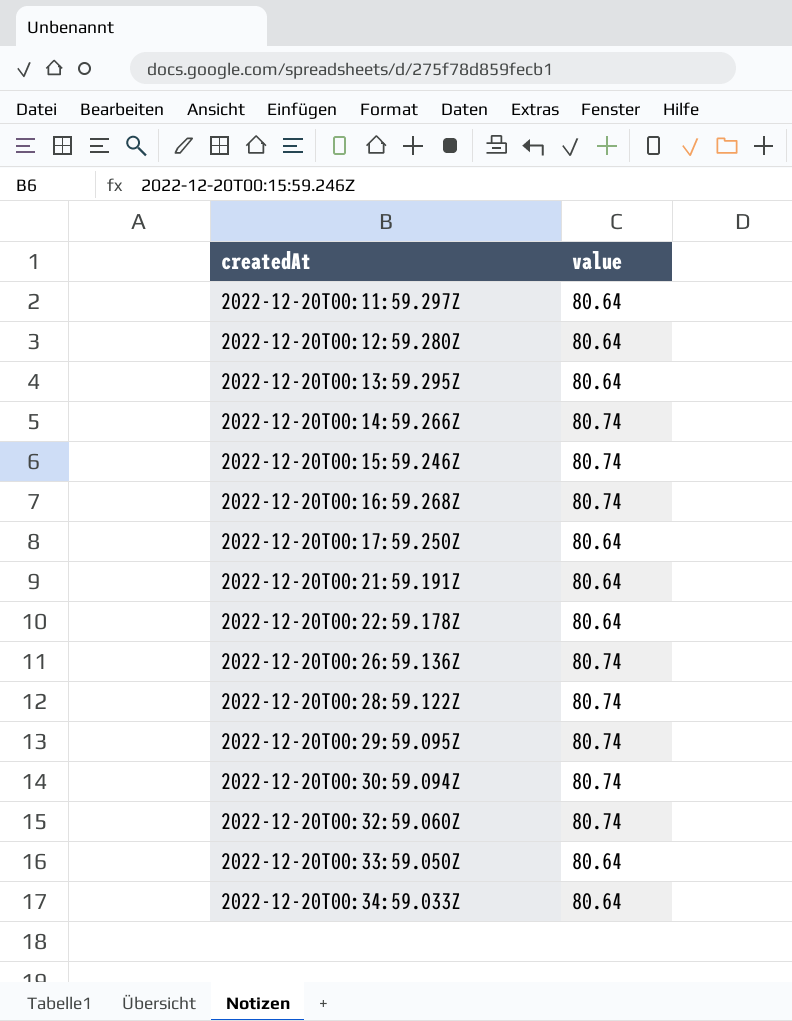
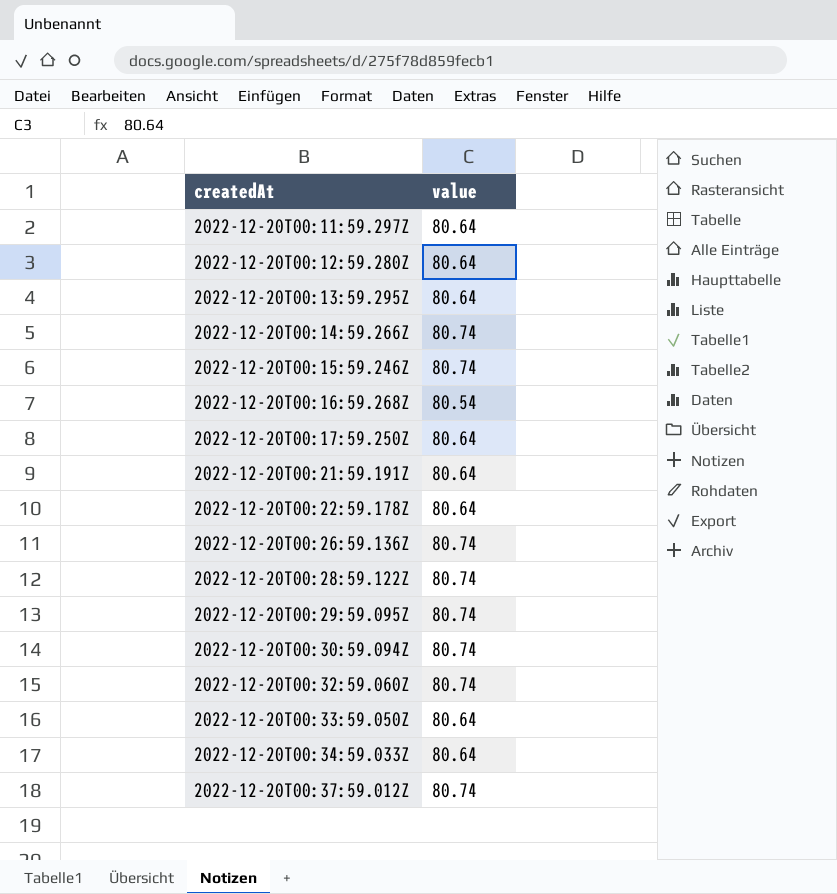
2022-12-20T00:16:59.268Z | value: 80.74 -> 80.54
row 2022-12-20T00:37:59.012Z: none -> 80.74

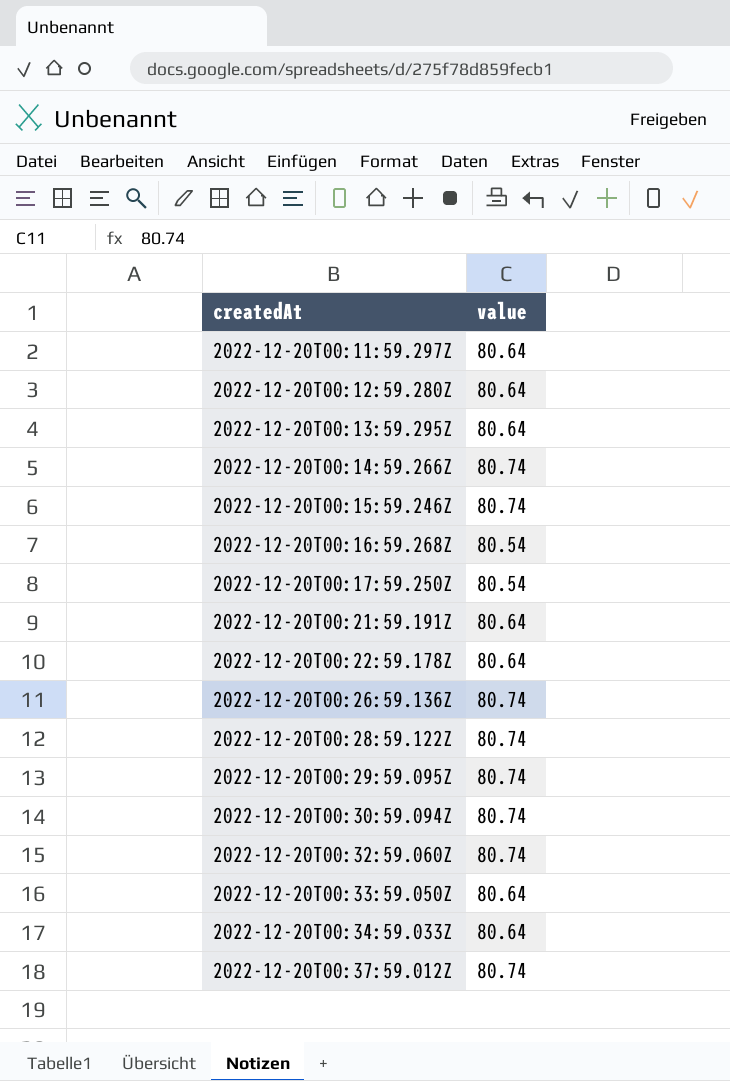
2022-12-20T00:17:59.250Z | value: 80.64 -> 80.54

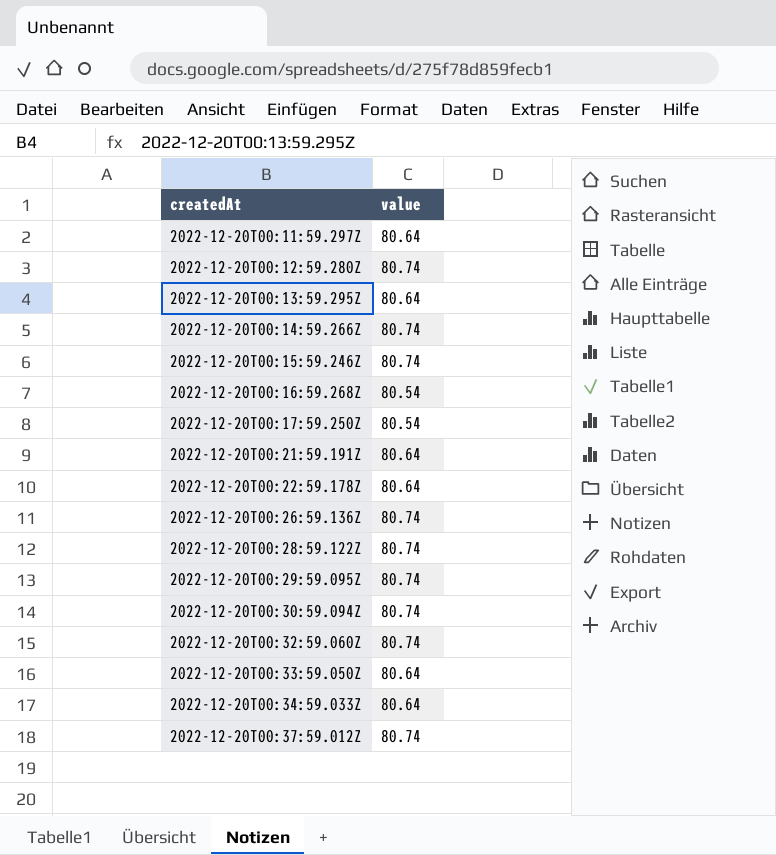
2022-12-20T00:12:59.280Z | value: 80.64 -> 80.74

